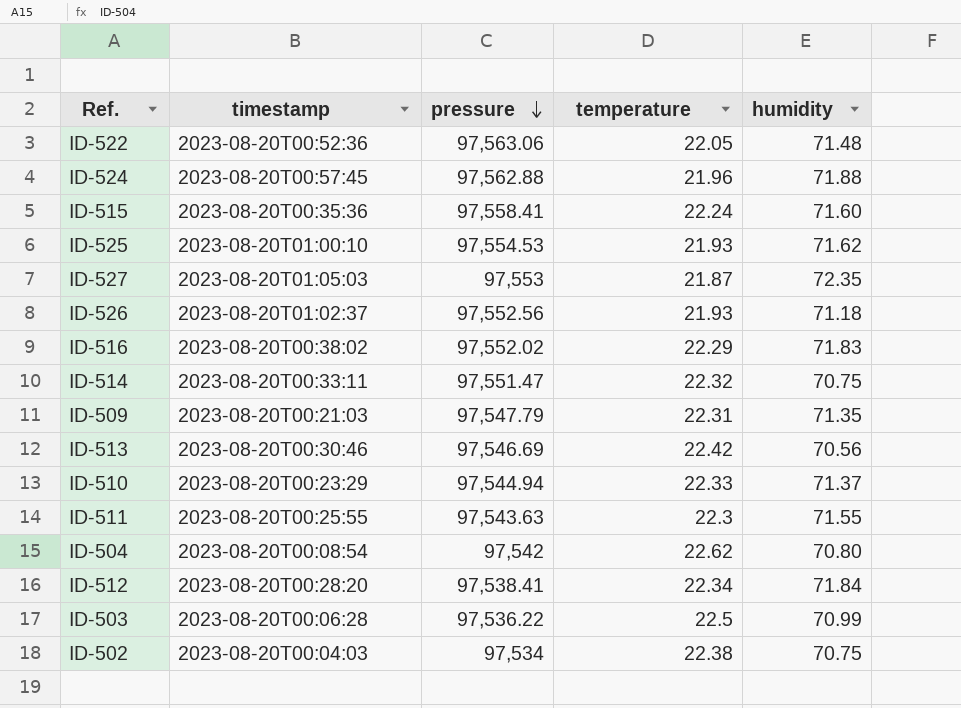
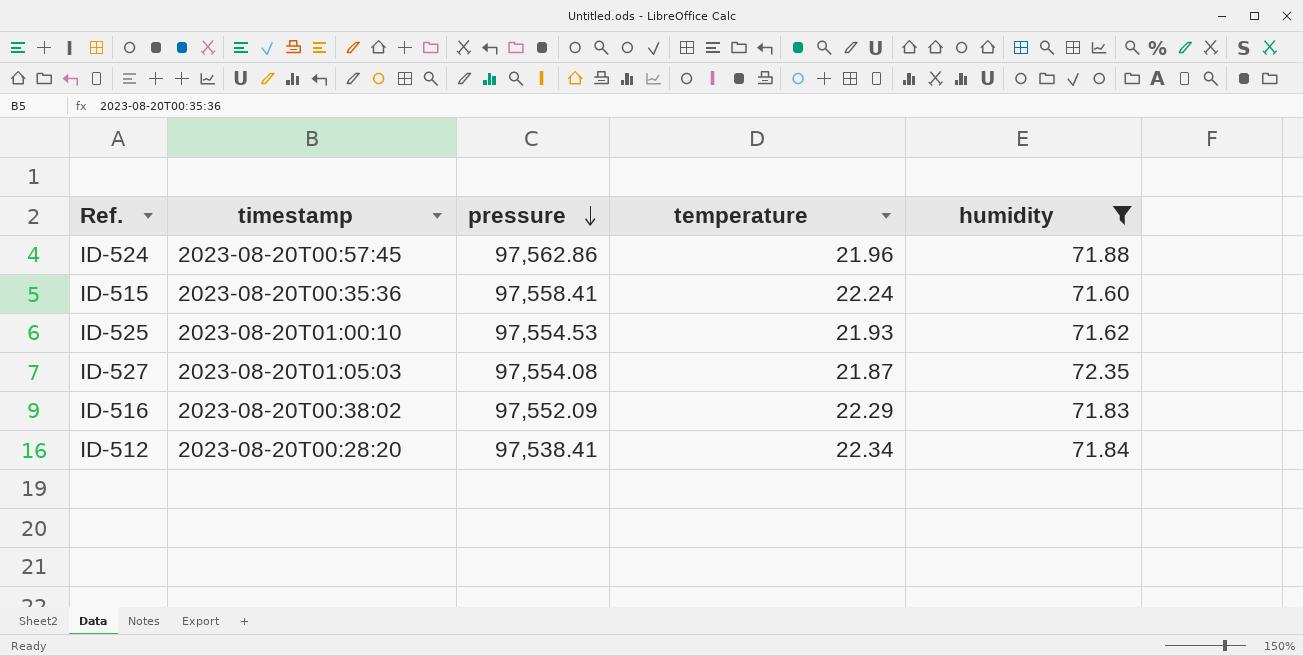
filter: none -> humidity >= 71.60
ID-524 | pressure: 97,562.88 -> 97,562.86
ID-527 | pressure: 97,553 -> 97,554.08
ID-516 | pressure: 97,552.02 -> 97,552.09

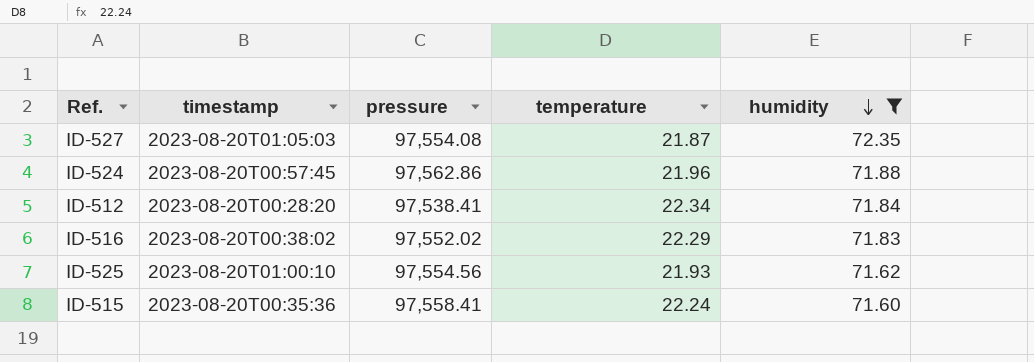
row order: pressure descending -> humidity descending
ID-516 | pressure: 97,552.09 -> 97,552.02
ID-525 | pressure: 97,554.53 -> 97,554.56

